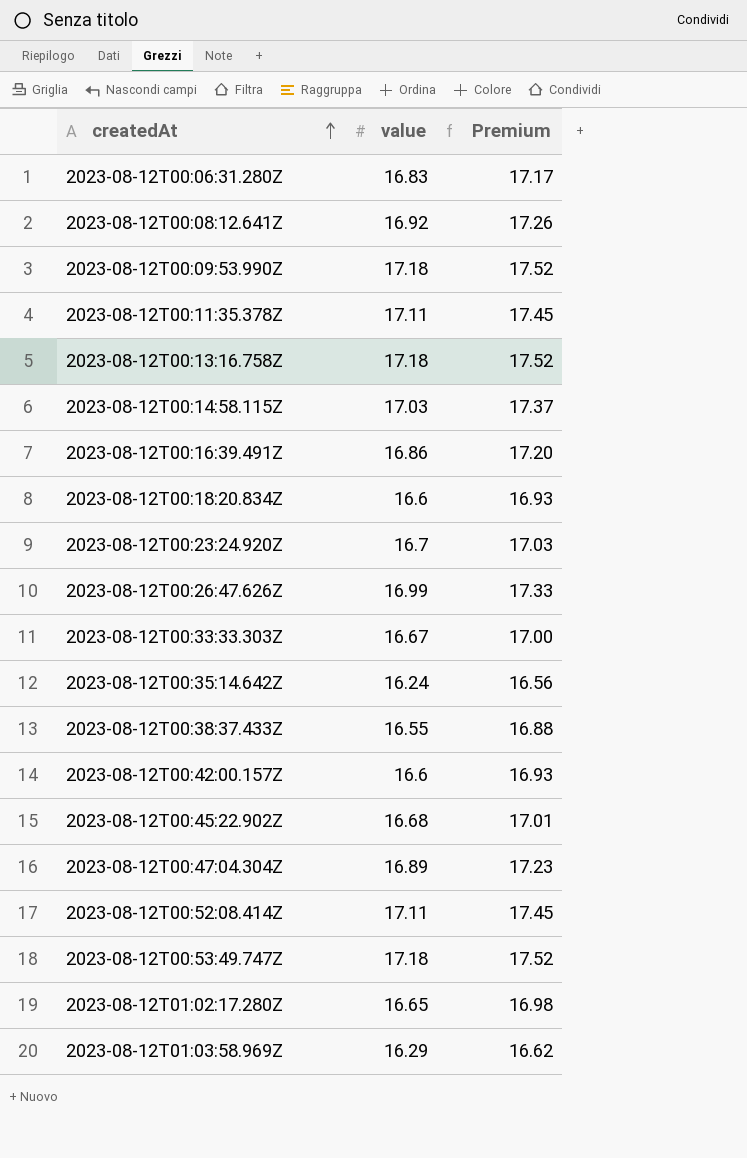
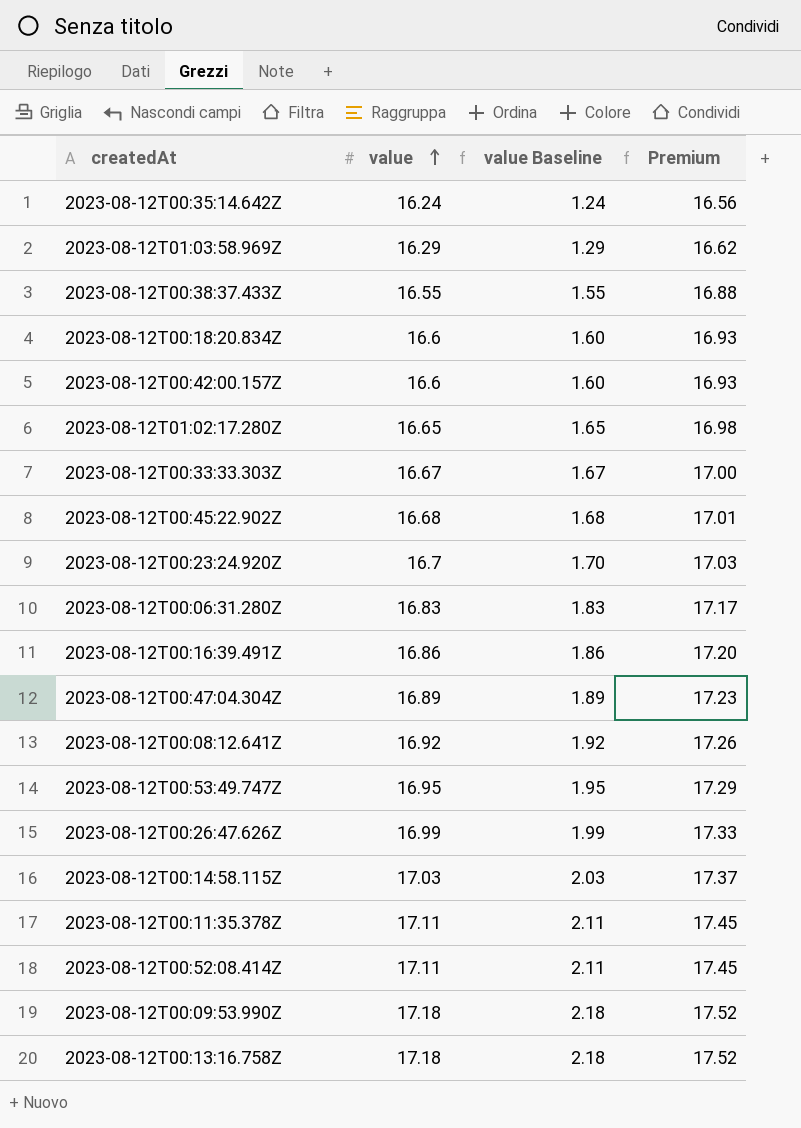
row order: createdAt ascending -> value ascending
column value Baseline | formula: none -> [value] - 15
2023-08-12T00:53:49.747Z | value: 17.18 -> 16.95
2023-08-12T00:53:49.747Z | Premium: 17.52 -> 17.29

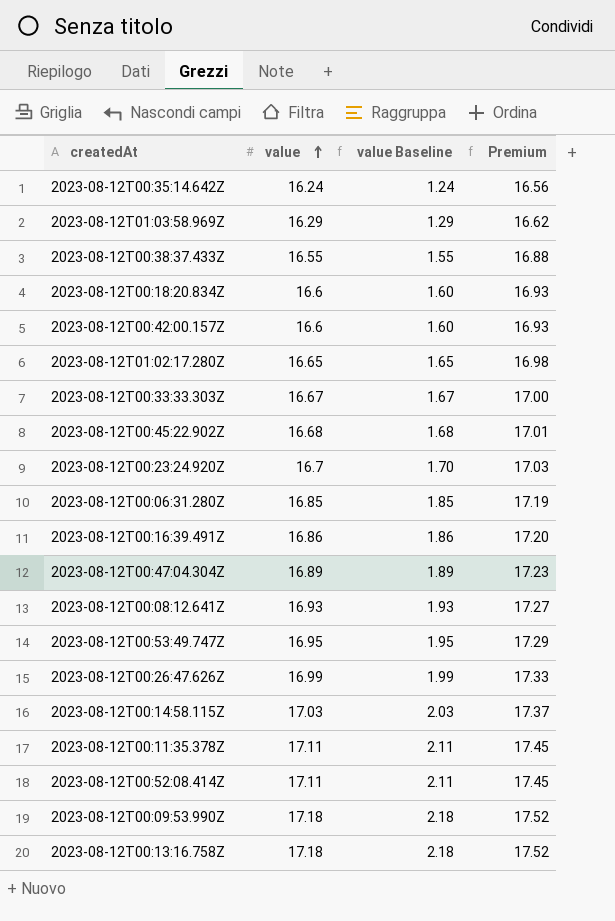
2023-08-12T00:06:31.280Z | value: 16.83 -> 16.85
2023-08-12T00:06:31.280Z | value Baseline: 1.83 -> 1.85
2023-08-12T00:06:31.280Z | Premium: 17.17 -> 17.19
2023-08-12T00:08:12.641Z | value: 16.92 -> 16.93
2023-08-12T00:08:12.641Z | value Baseline: 1.92 -> 1.93
2023-08-12T00:08:12.641Z | Premium: 17.26 -> 17.27

